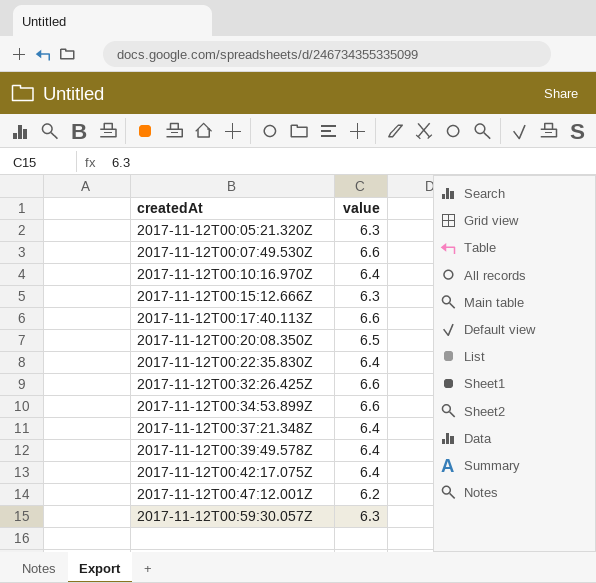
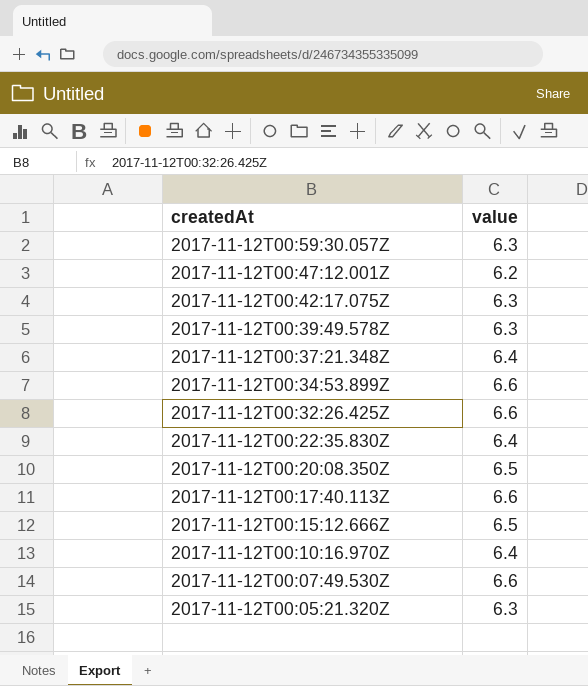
row order: createdAt ascending -> createdAt descending
2017-11-12T00:42:17.075Z | value: 6.4 -> 6.3
2017-11-12T00:39:49.578Z | value: 6.4 -> 6.3
2017-11-12T00:15:12.666Z | value: 6.3 -> 6.5

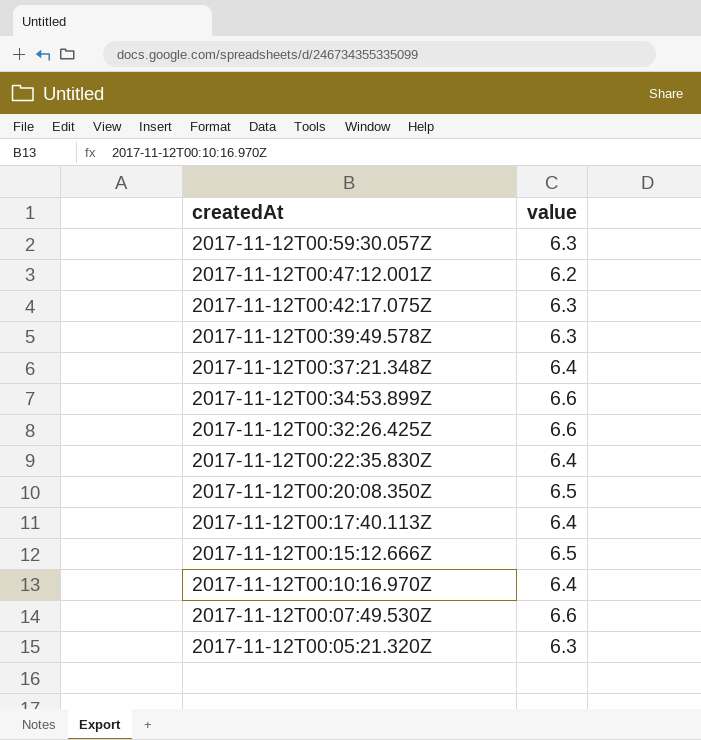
2017-11-12T00:17:40.113Z | value: 6.6 -> 6.4

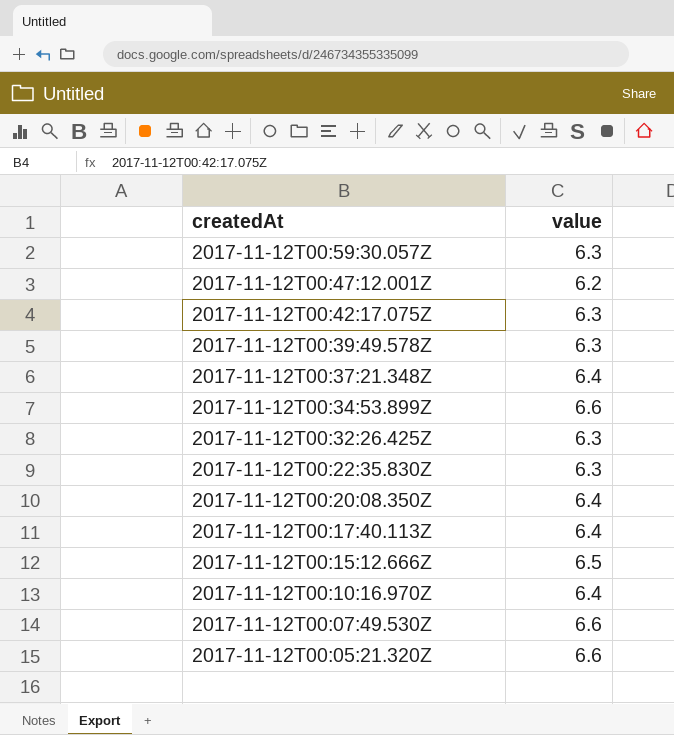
2017-11-12T00:32:26.425Z | value: 6.6 -> 6.3
2017-11-12T00:22:35.830Z | value: 6.4 -> 6.3
2017-11-12T00:20:08.350Z | value: 6.5 -> 6.4
2017-11-12T00:05:21.320Z | value: 6.3 -> 6.6

